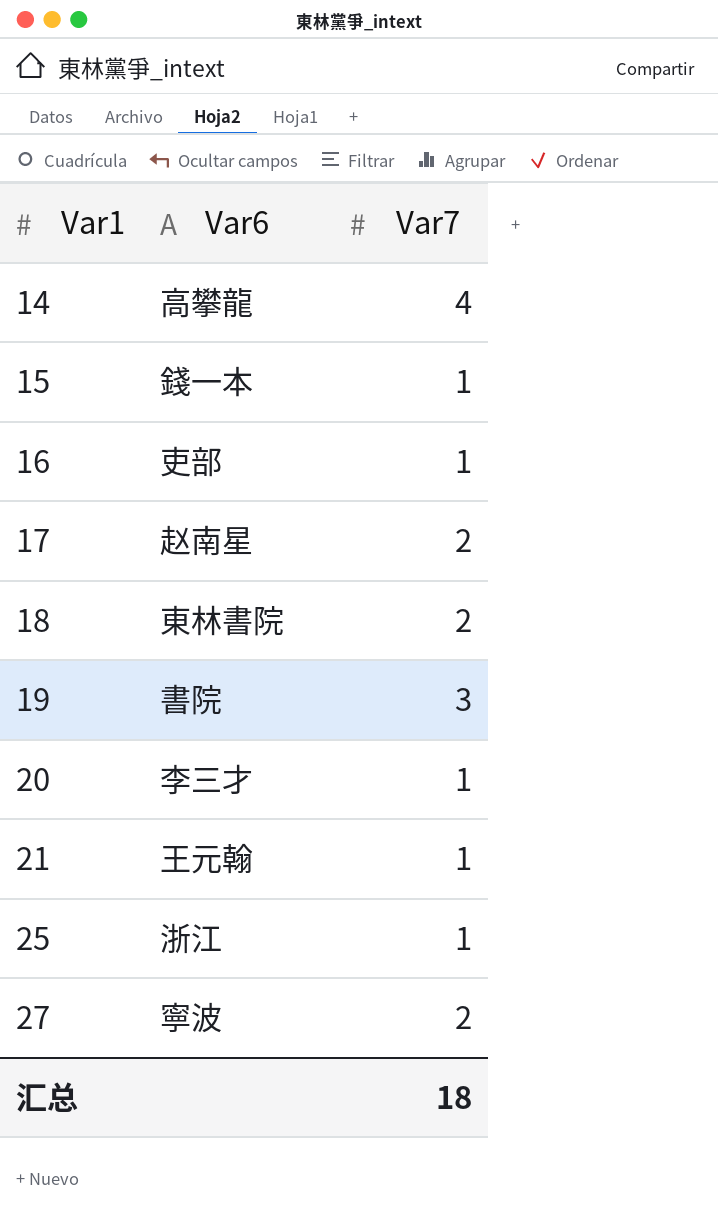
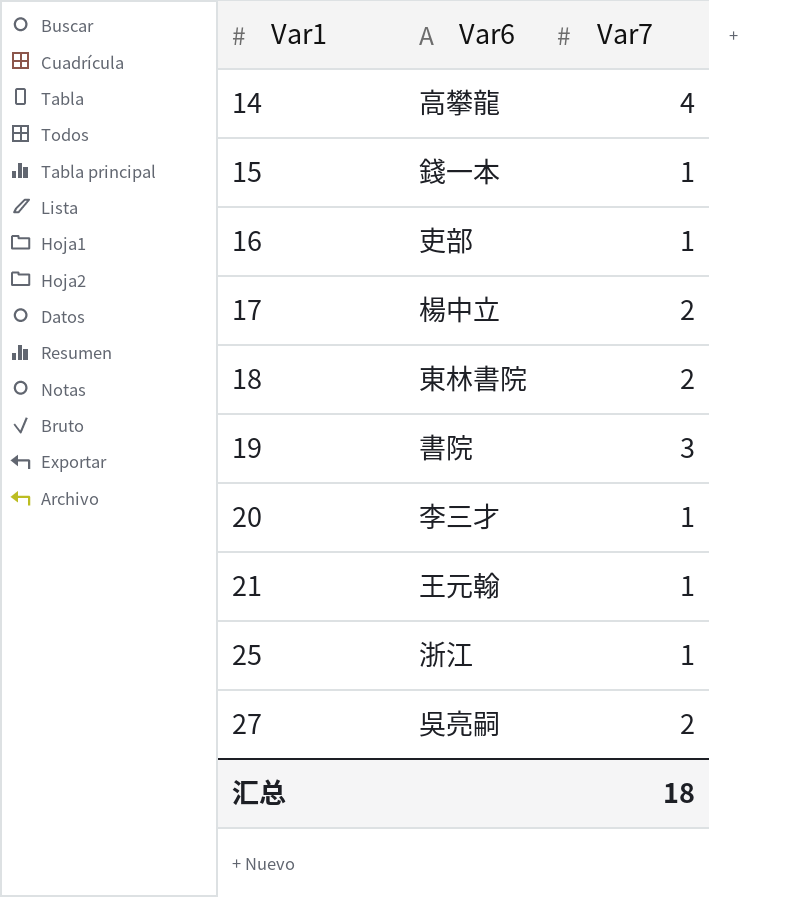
17 | Var6: 赵南星 -> 楊中立
27 | Var6: 寧波 -> 吳亮嗣

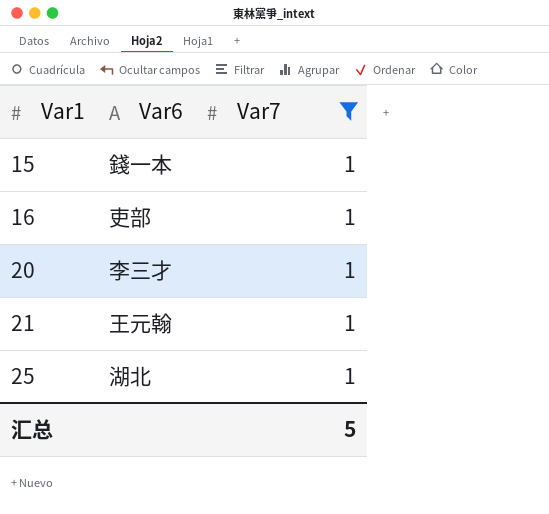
filter: none -> Var7 = 1
25 | Var6: 浙江 -> 湖北
汇总 | Var7: 18 -> 5

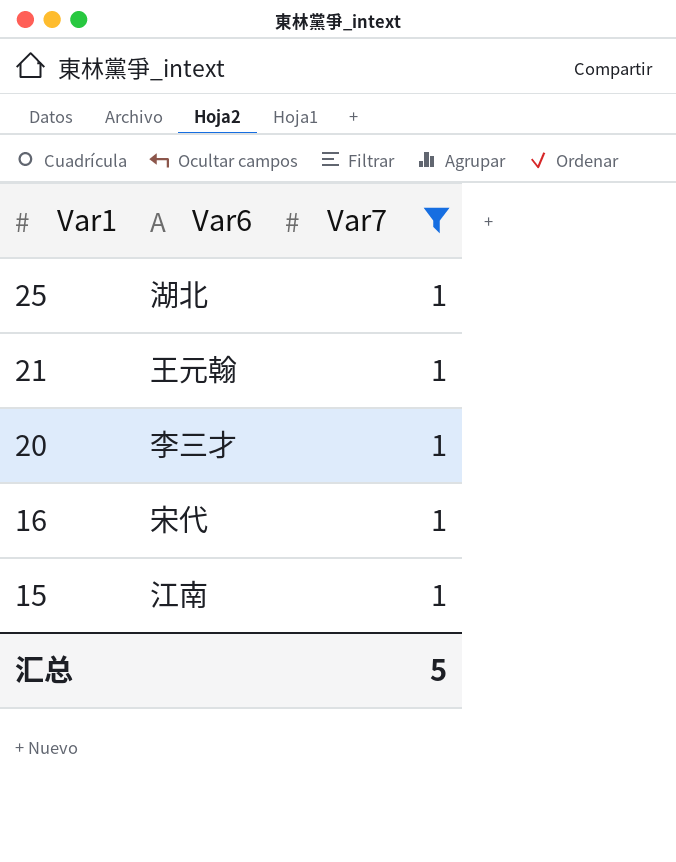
row order: Var1 ascending -> Var1 descending
16 | Var6: 吏部 -> 宋代
15 | Var6: 錢一本 -> 江南

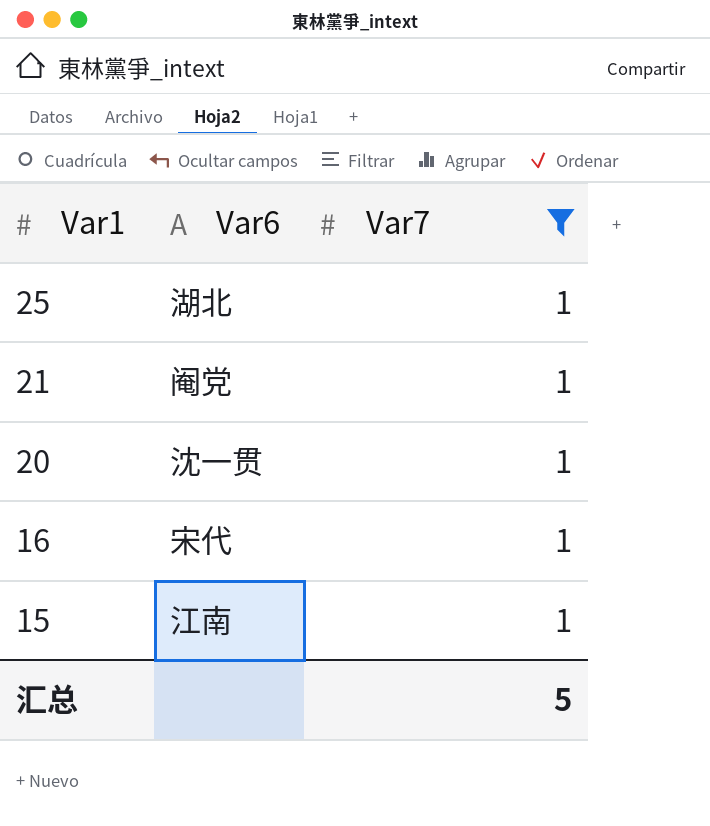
21 | Var6: 王元翰 -> 阉党
20 | Var6: 李三才 -> 沈一贯

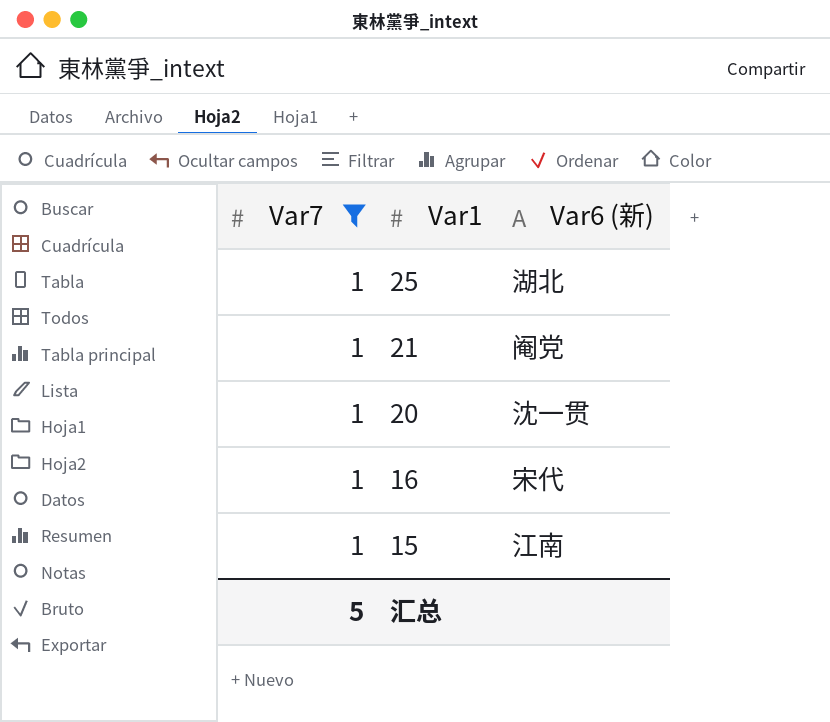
column Var7 | position: 3 -> 1
column name: Var6 -> Var6 (新)

